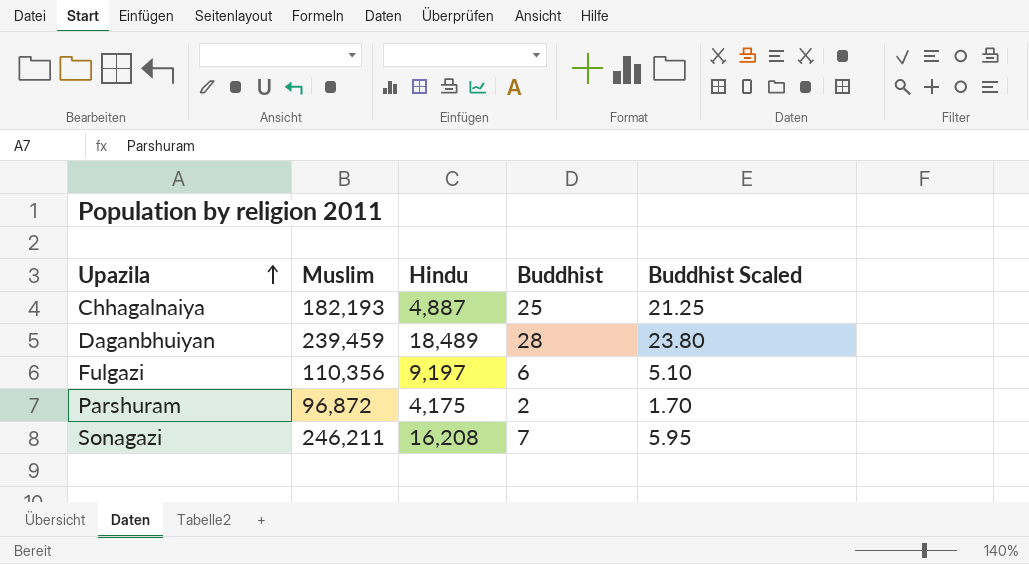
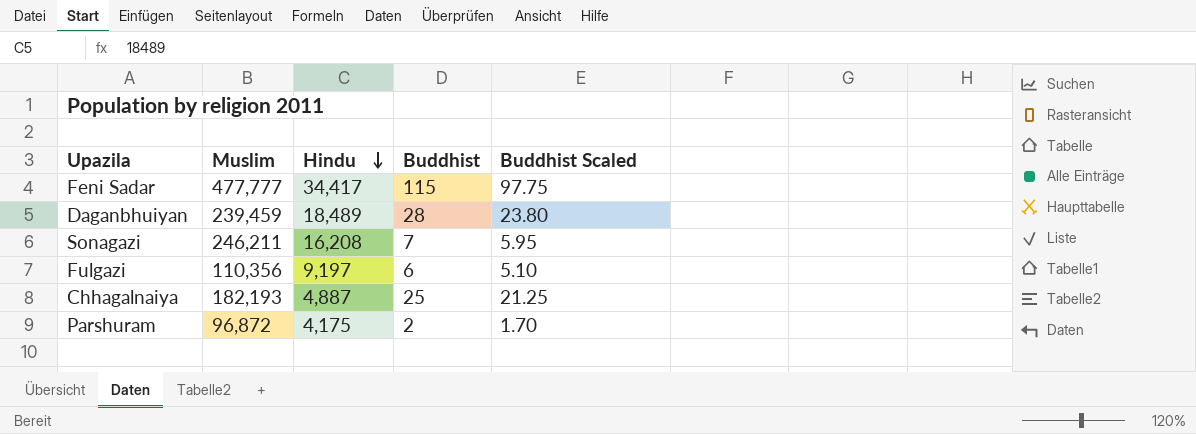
row order: Upazila ascending -> Hindu descending
row Feni Sadar: none -> 477,777 | 34,417 | 115 | 97.75

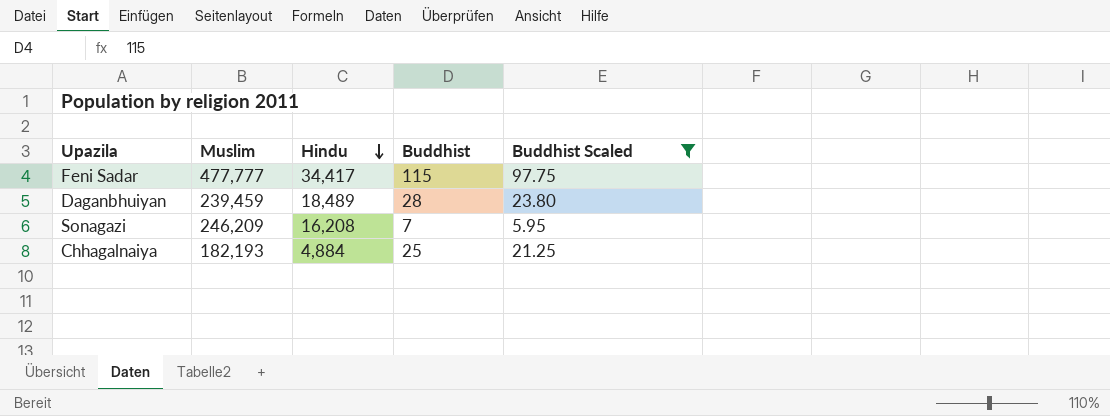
filter: none -> Buddhist Scaled >= 5.95
Sonagazi | Muslim: 246,211 -> 246,209
Chhagalnaiya | Hindu: 4,887 -> 4,884

